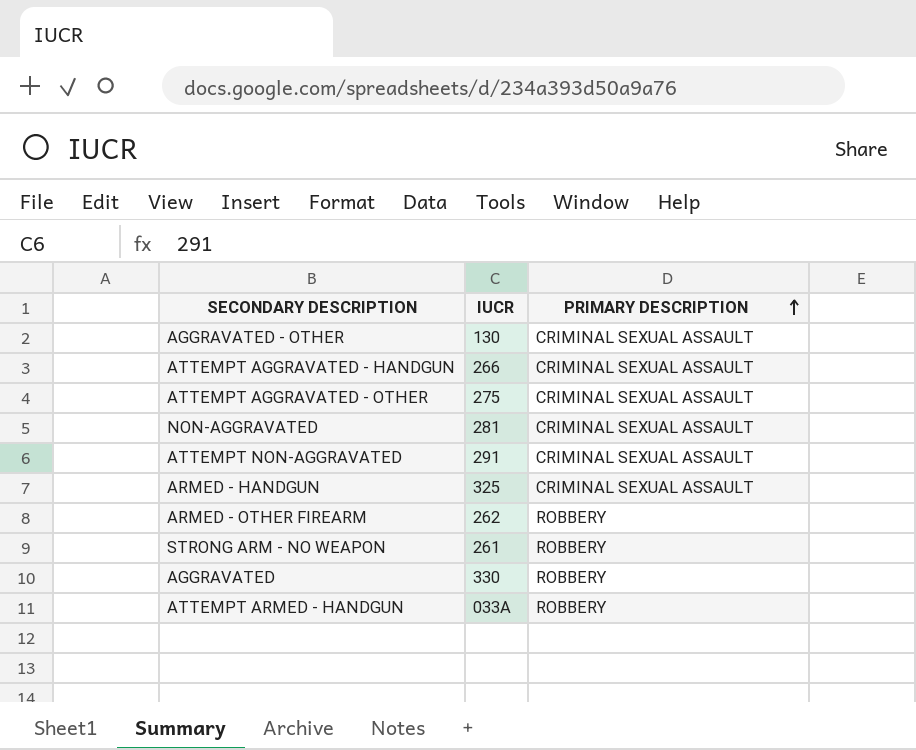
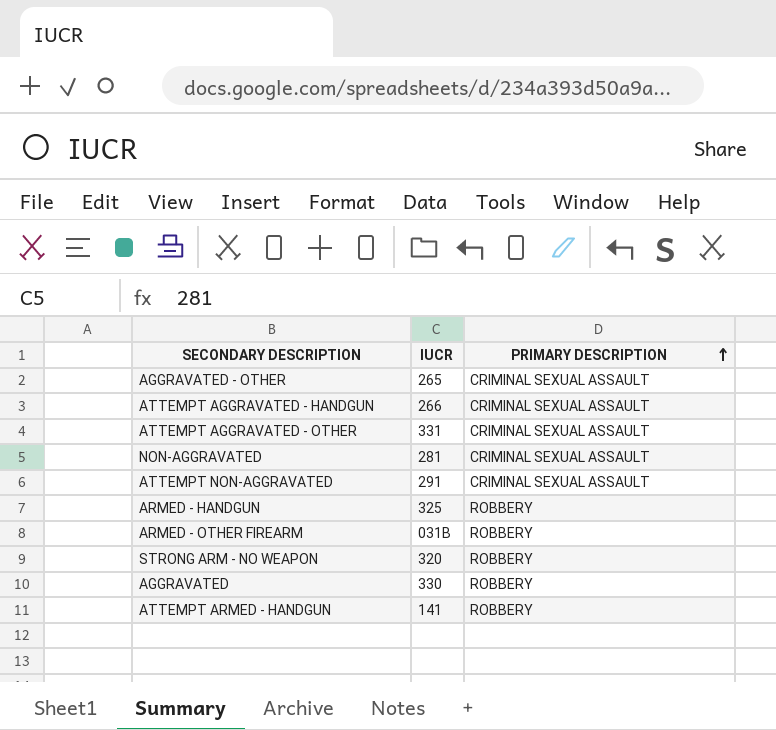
AGGRAVATED - OTHER | IUCR: 130 -> 265
ATTEMPT AGGRAVATED - OTHER | IUCR: 275 -> 331
ARMED - HANDGUN | PRIMARY DESCRIPTION: CRIMINAL SEXUAL ASSAULT -> ROBBERY
ARMED - OTHER FIREARM | IUCR: 262 -> 031B
STRONG ARM - NO WEAPON | IUCR: 261 -> 320
ATTEMPT ARMED - HANDGUN | IUCR: 033A -> 141

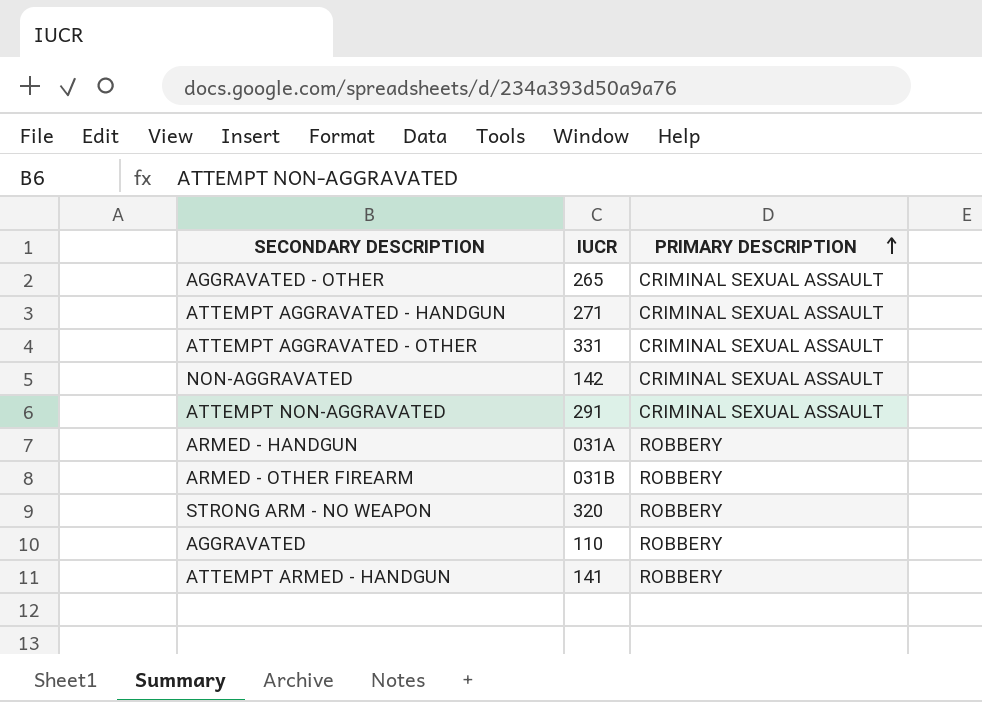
ATTEMPT AGGRAVATED - HANDGUN | IUCR: 266 -> 271
NON-AGGRAVATED | IUCR: 281 -> 142
ARMED - HANDGUN | IUCR: 325 -> 031A
AGGRAVATED | IUCR: 330 -> 110

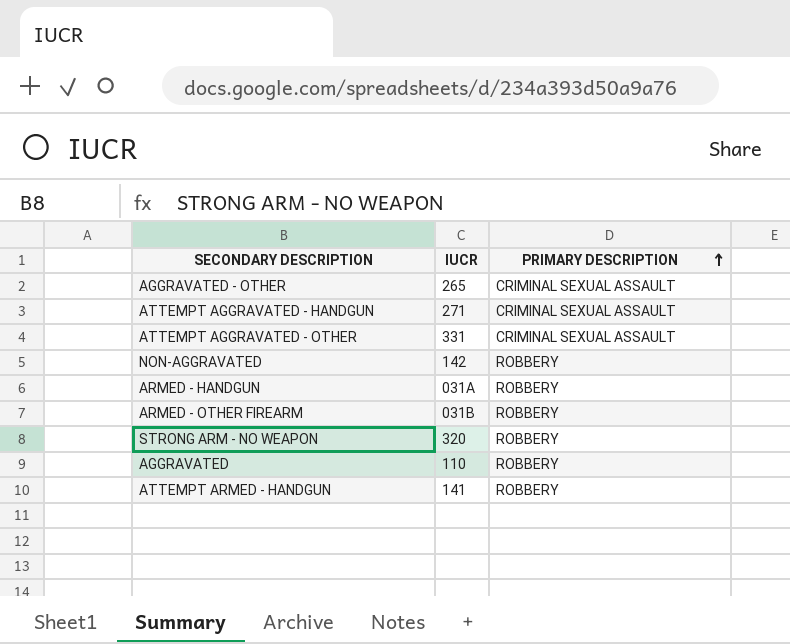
row ATTEMPT NON-AGGRAVATED: 291 | CRIMINAL SEXUAL ASSAULT -> none
NON-AGGRAVATED | PRIMARY DESCRIPTION: CRIMINAL SEXUAL ASSAULT -> ROBBERY

